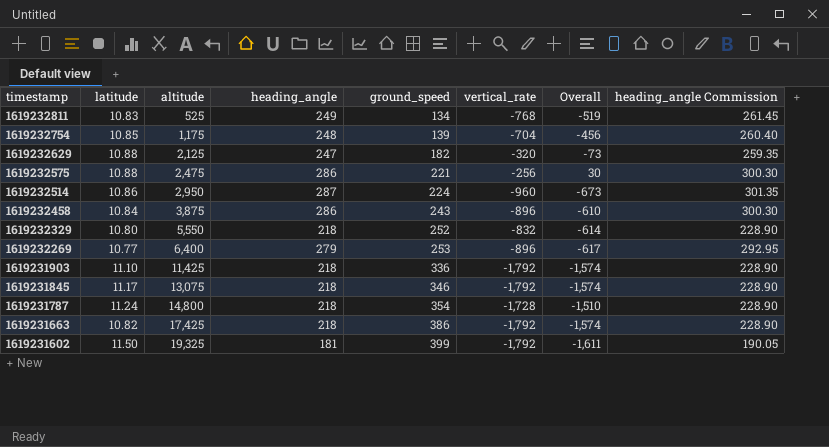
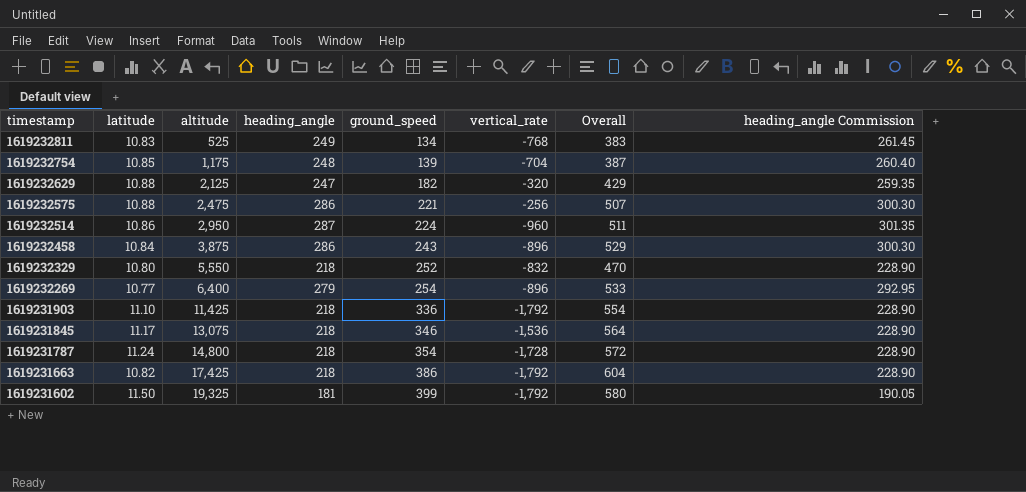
column Overall | formula: [heading_angle] + [vertical_rate] -> [heading_angle] + [ground_speed]
1619232269 | ground_speed: 253 -> 254
1619231845 | vertical_rate: -1,792 -> -1,536

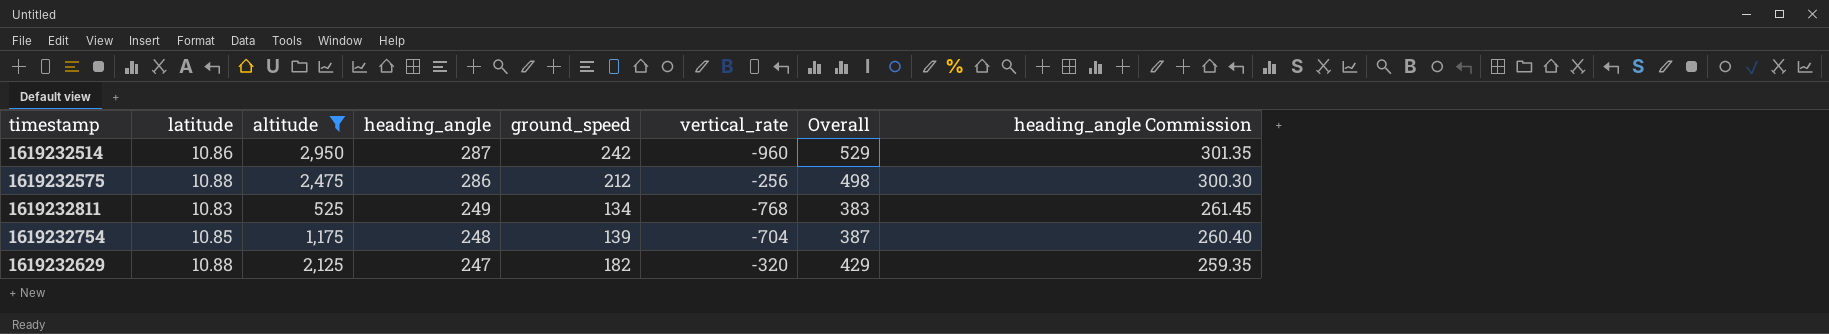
filter: none -> altitude <= 2,950
row order: timestamp descending -> heading_angle descending
1619232514 | ground_speed: 224 -> 242
1619232514 | Overall: 511 -> 529
1619232575 | ground_speed: 221 -> 212
1619232575 | Overall: 507 -> 498

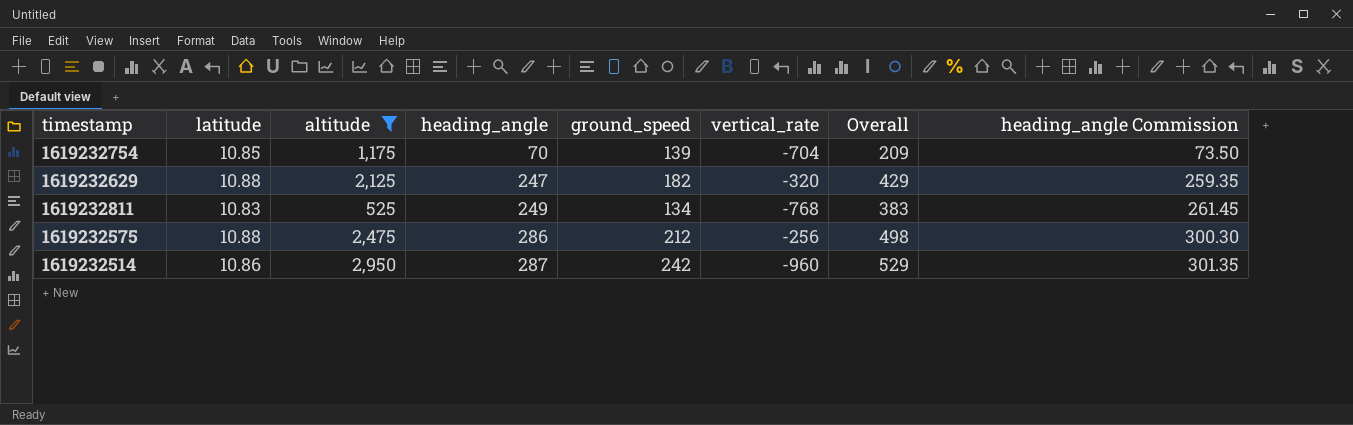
row order: heading_angle descending -> heading_angle ascending
1619232754 | heading_angle: 248 -> 70
1619232754 | Overall: 387 -> 209
1619232754 | heading_angle Commission: 260.40 -> 73.50

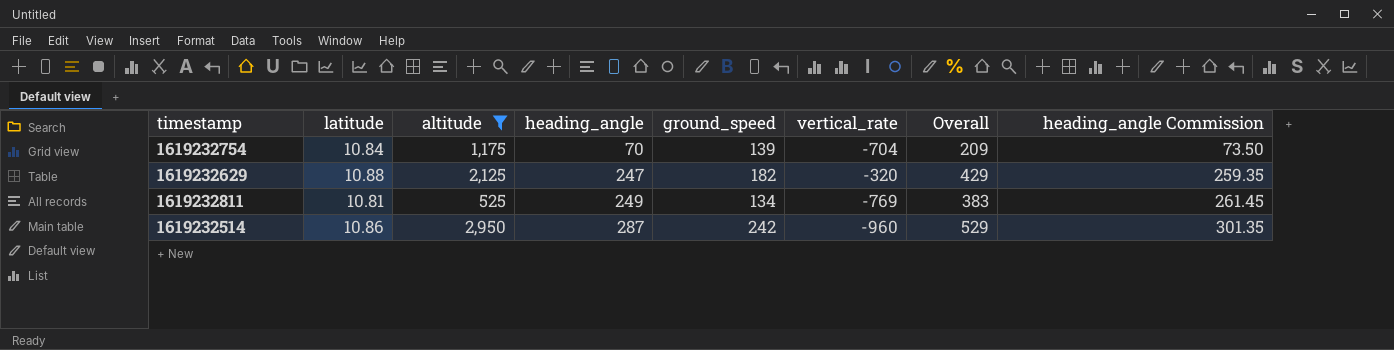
row 1619232575: 10.88 | 2,475 | 286 | 212 | -256 | 498 | 300.30 -> none
1619232754 | latitude: 10.85 -> 10.84
1619232811 | latitude: 10.83 -> 10.81
1619232811 | vertical_rate: -768 -> -769

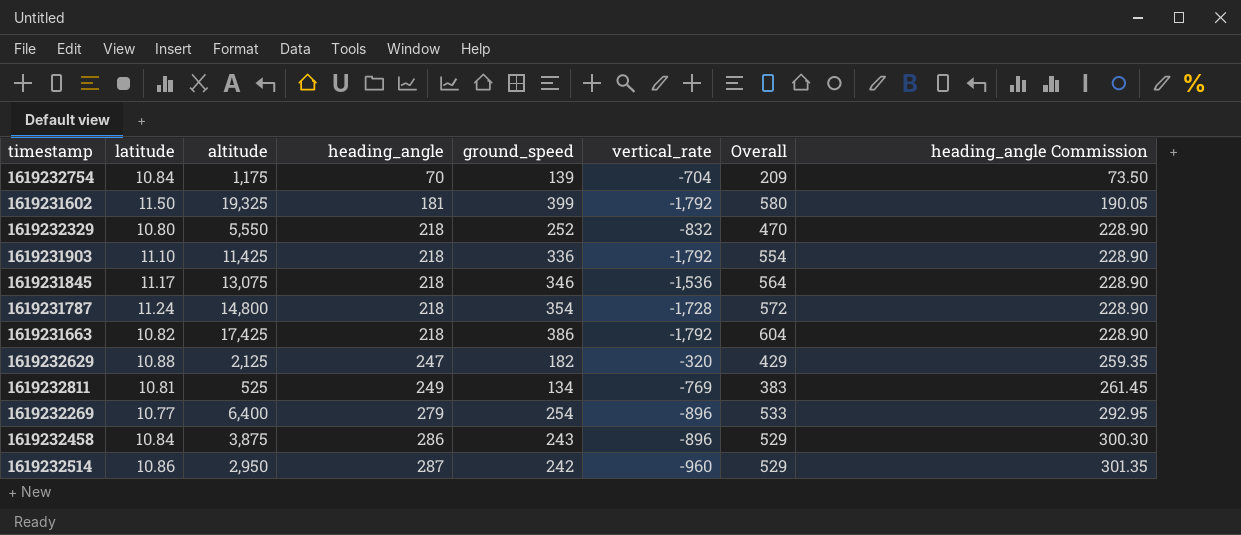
filter: altitude <= 2,950 -> none

